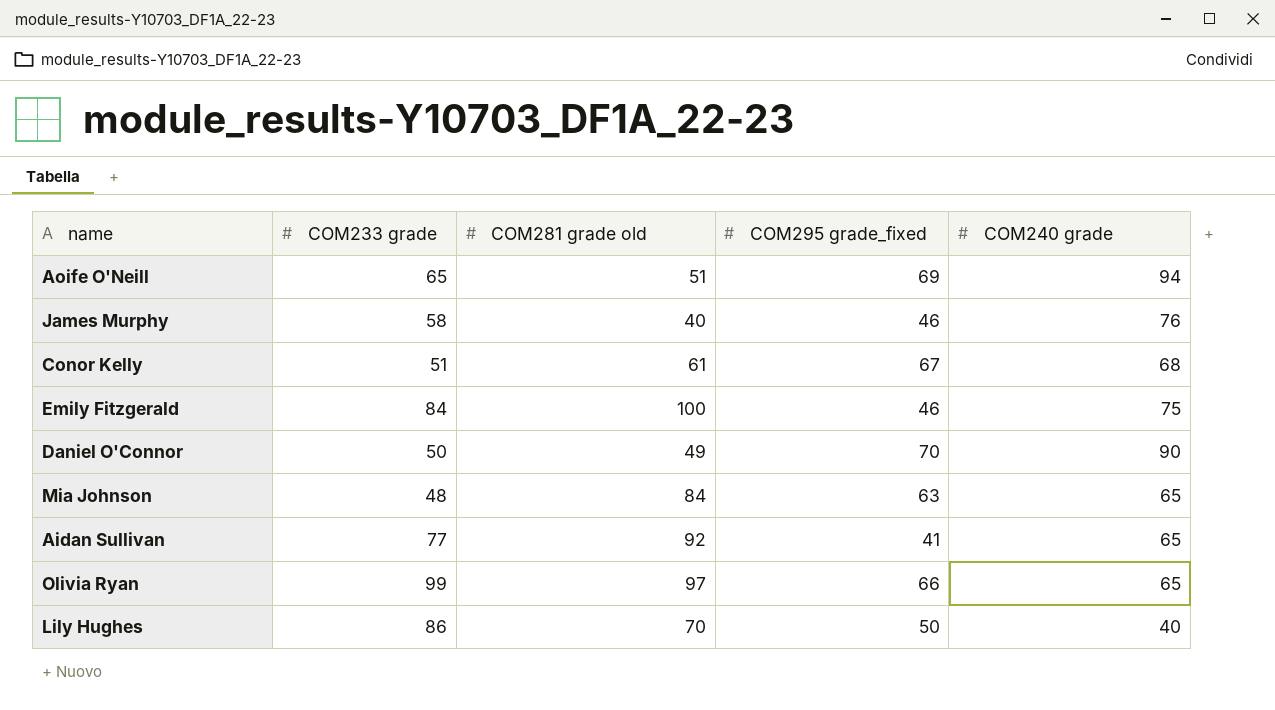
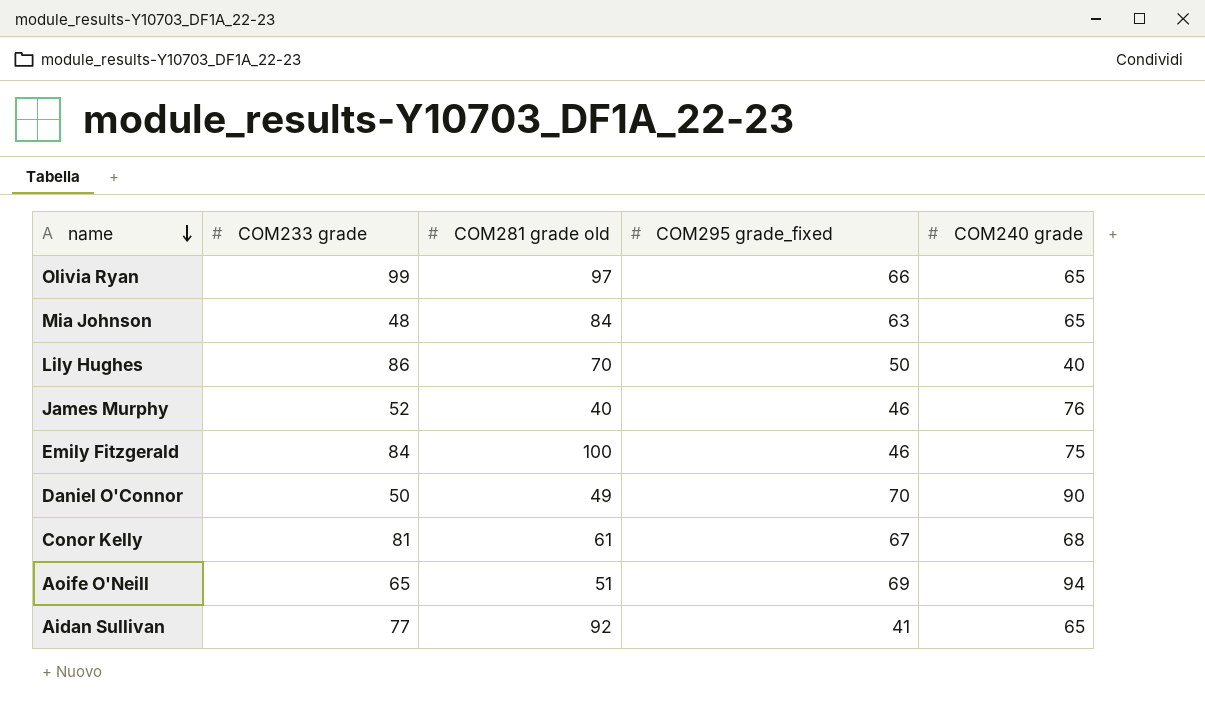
row order: none -> name descending
James Murphy | COM233 grade: 58 -> 52
Conor Kelly | COM233 grade: 51 -> 81

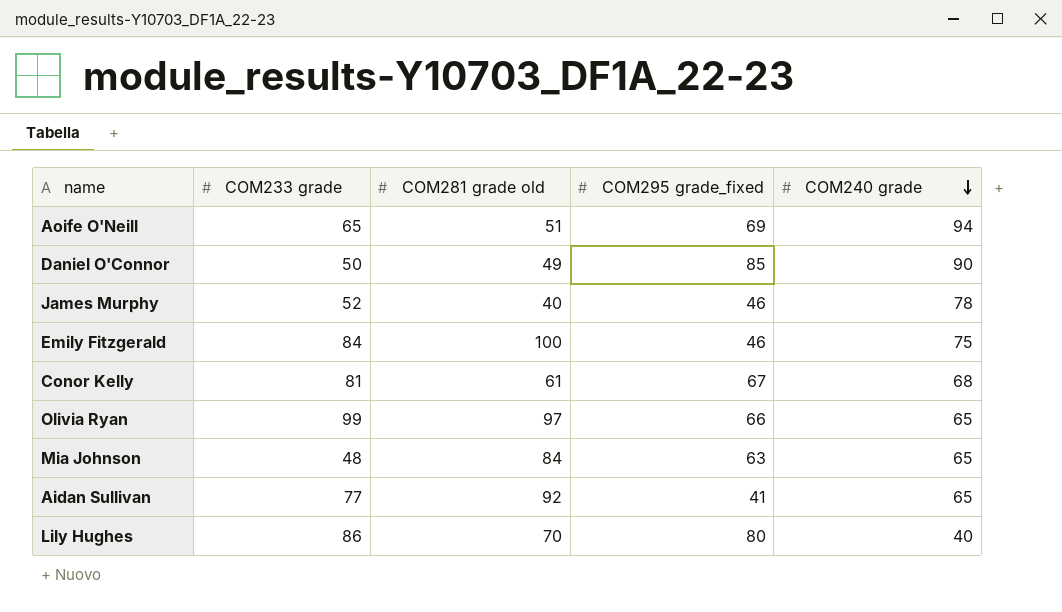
row order: name descending -> COM240 grade descending
Daniel O'Connor | COM295 grade_fixed: 70 -> 85
James Murphy | COM240 grade: 76 -> 78
Lily Hughes | COM295 grade_fixed: 50 -> 80

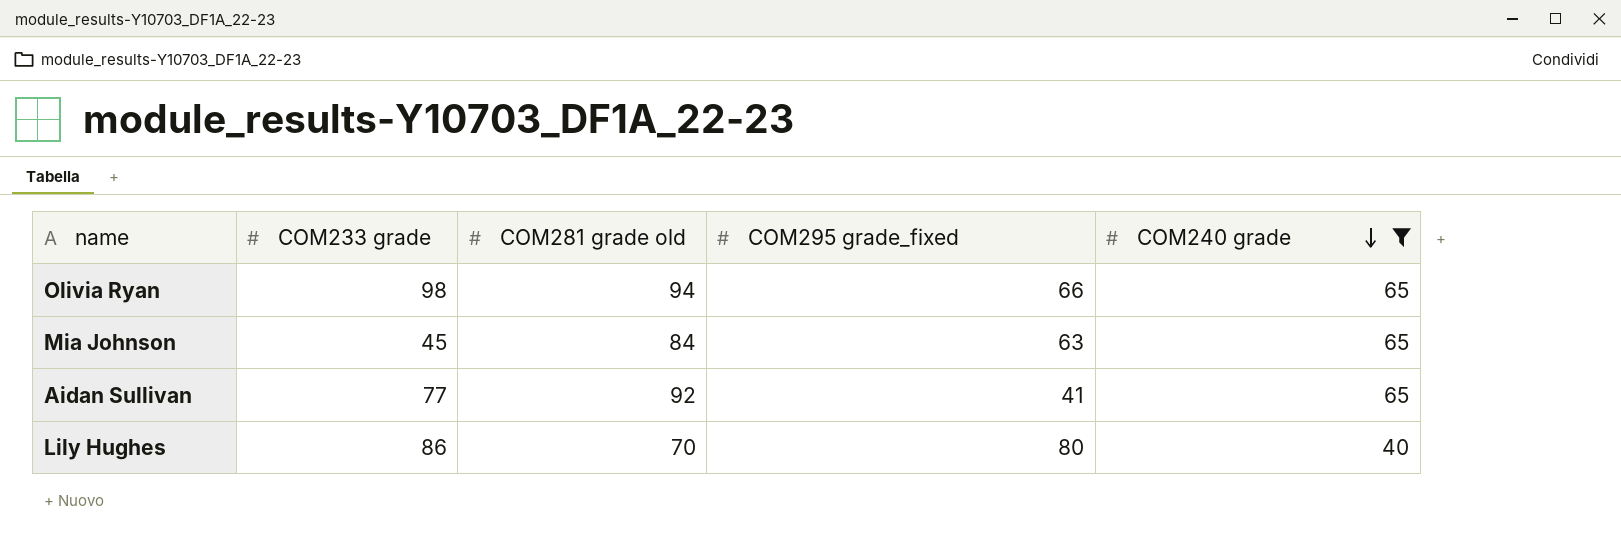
filter: none -> COM240 grade <= 65
Olivia Ryan | COM233 grade: 99 -> 98
Olivia Ryan | COM281 grade old: 97 -> 94
Mia Johnson | COM233 grade: 48 -> 45

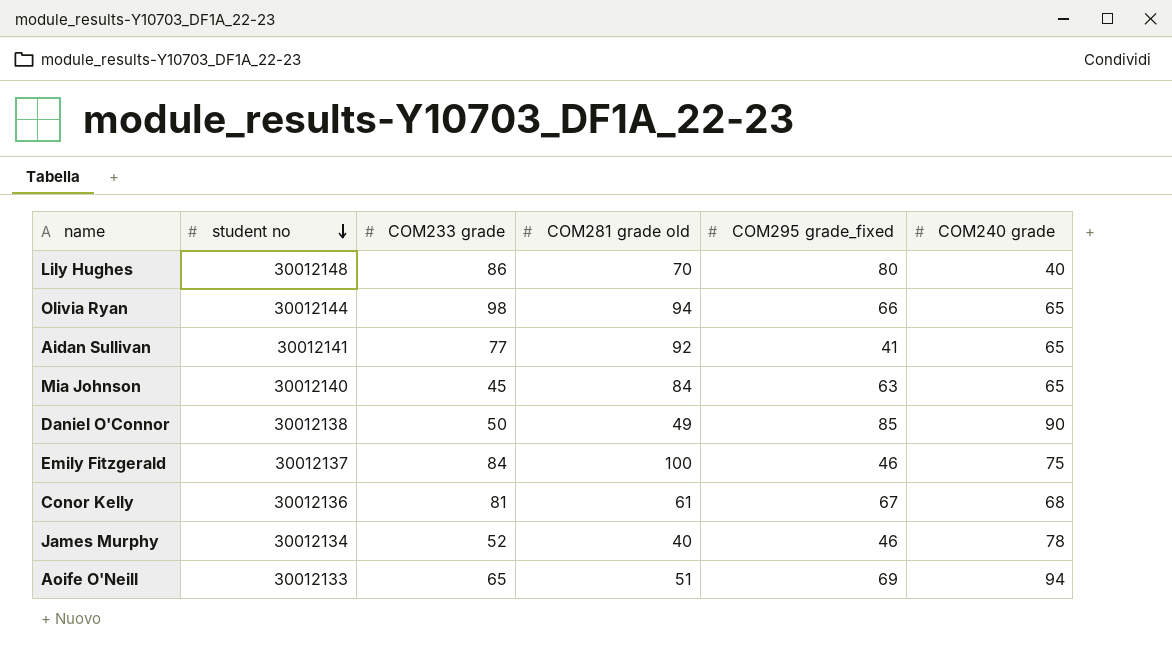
filter: COM240 grade <= 65 -> none
row order: COM240 grade descending -> student no descending
column student no | position: none -> 2

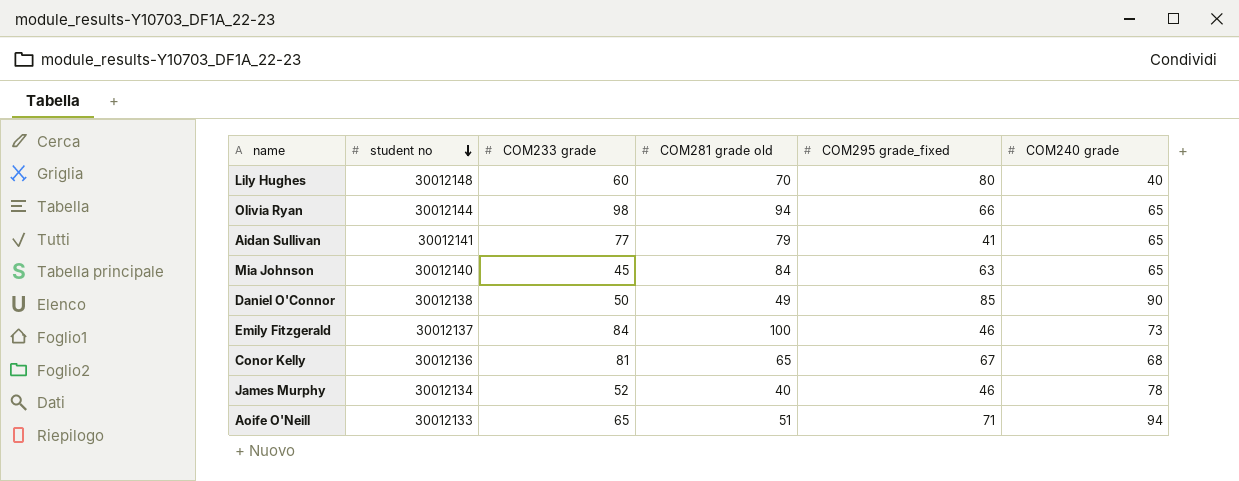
Lily Hughes | COM233 grade: 86 -> 60
Aidan Sullivan | COM281 grade old: 92 -> 79
Emily Fitzgerald | COM240 grade: 75 -> 73
Conor Kelly | COM281 grade old: 61 -> 65
Aoife O'Neill | COM295 grade_fixed: 69 -> 71

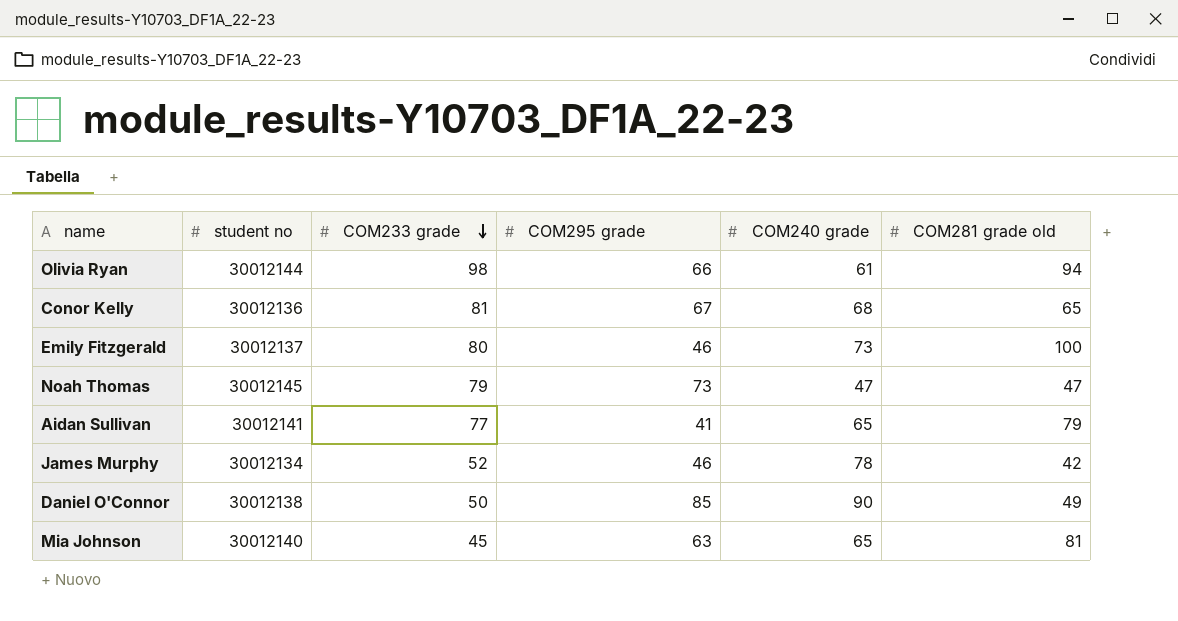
row order: student no descending -> COM233 grade descending
column name: COM295 grade_fixed -> COM295 grade
column COM281 grade old | position: 4 -> 6
row Lily Hughes: 30012148 | 60 | 70 | 80 | 40 -> none
row Aoife O'Neill: 30012133 | 65 | 51 | 71 | 94 -> none
Olivia Ryan | COM240 grade: 65 -> 61
Emily Fitzgerald | COM233 grade: 84 -> 80
row Noah Thomas: none -> 30012145 | 79 | 73 | 47 | 47
James Murphy | COM281 grade old: 40 -> 42
Mia Johnson | COM281 grade old: 84 -> 81

